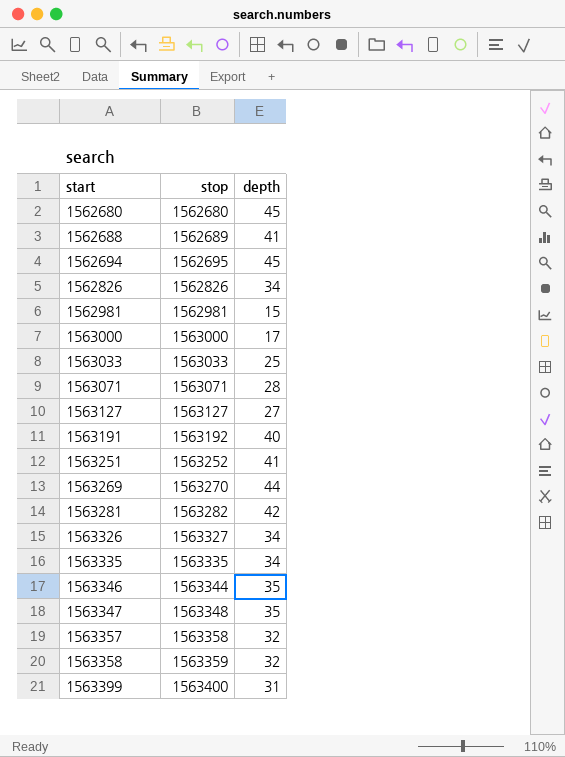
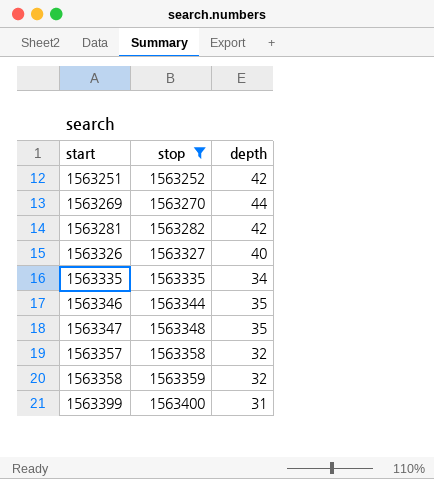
filter: none -> stop >= 1563252
1563251 | depth: 41 -> 42
1563326 | depth: 34 -> 40

